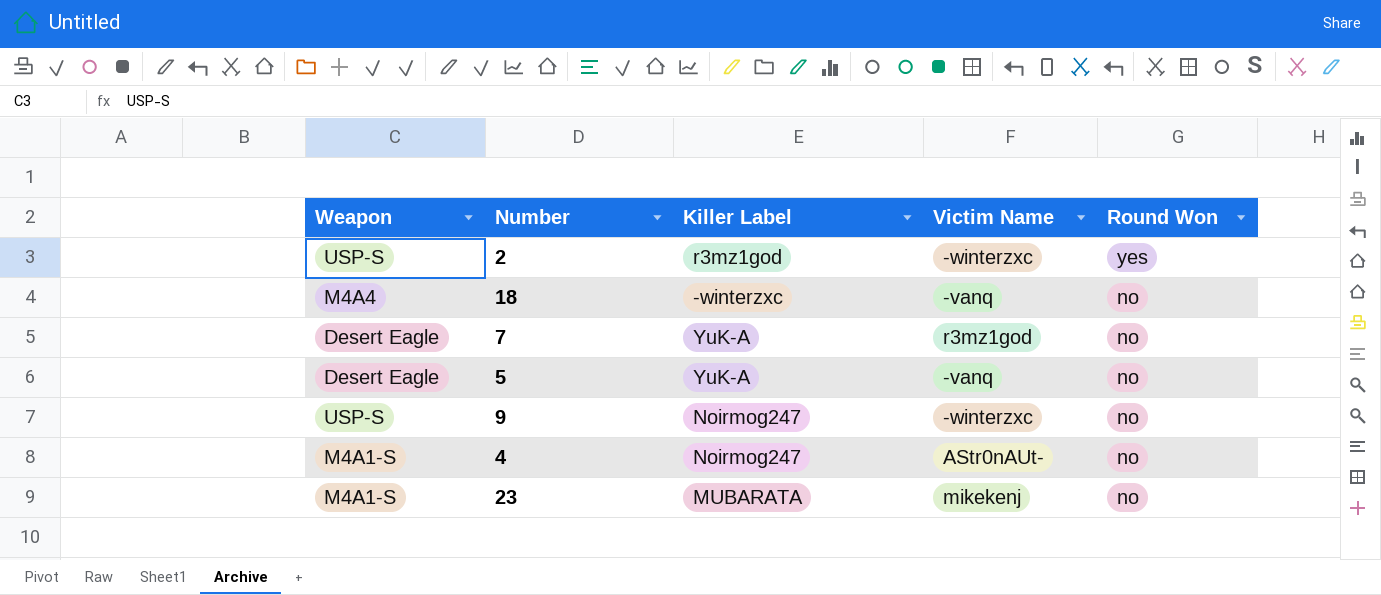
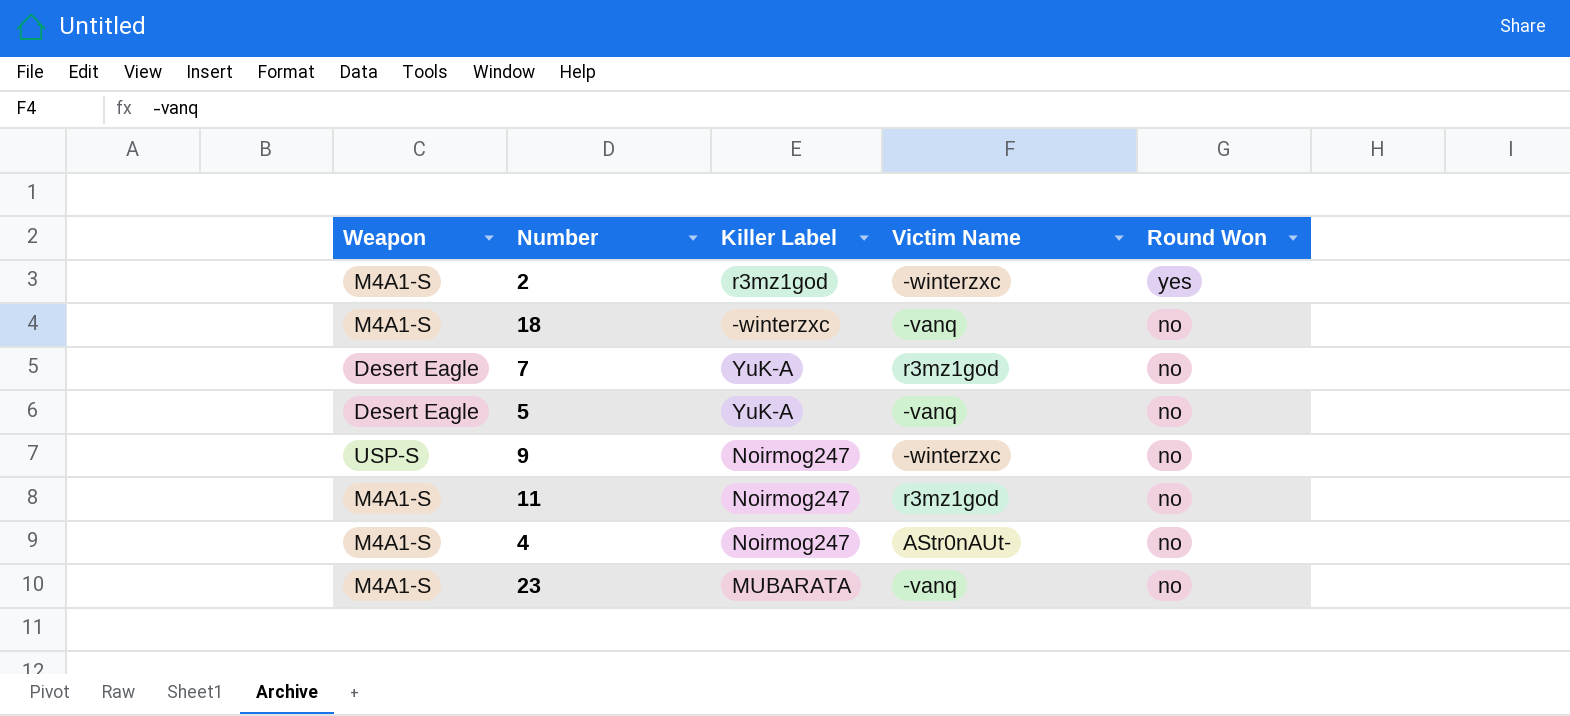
2 | Weapon: USP-S -> M4A1-S
18 | Weapon: M4A4 -> M4A1-S
row 11: none -> M4A1-S | Noirmog247 | r3mz1god | no
23 | Victim Name: mikekenj -> -vanq

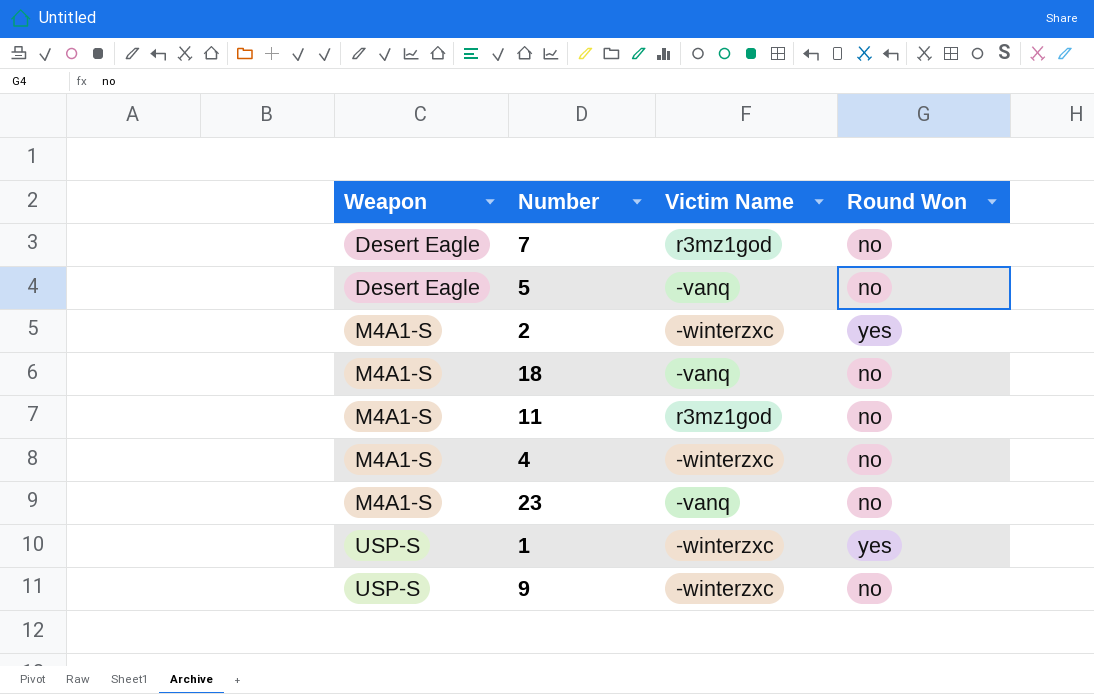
row order: Round Won descending -> Weapon ascending
column Killer Label | position: 3 -> none
4 | Victim Name: AStr0nAUt- -> -winterzxc
row 1: none -> USP-S | -winterzxc | yes

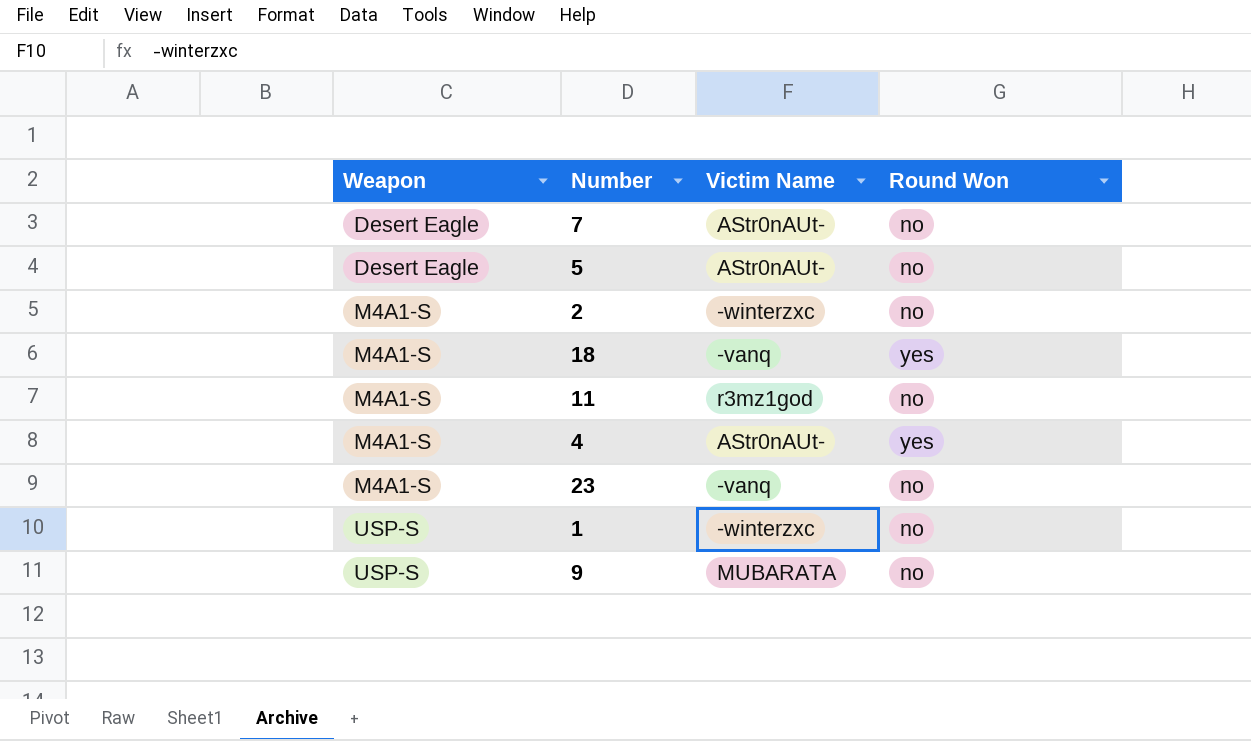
7 | Victim Name: r3mz1god -> AStr0nAUt-
5 | Victim Name: -vanq -> AStr0nAUt-
2 | Round Won: yes -> no
18 | Round Won: no -> yes
4 | Victim Name: -winterzxc -> AStr0nAUt-
4 | Round Won: no -> yes
1 | Round Won: yes -> no
9 | Victim Name: -winterzxc -> MUBARATA

